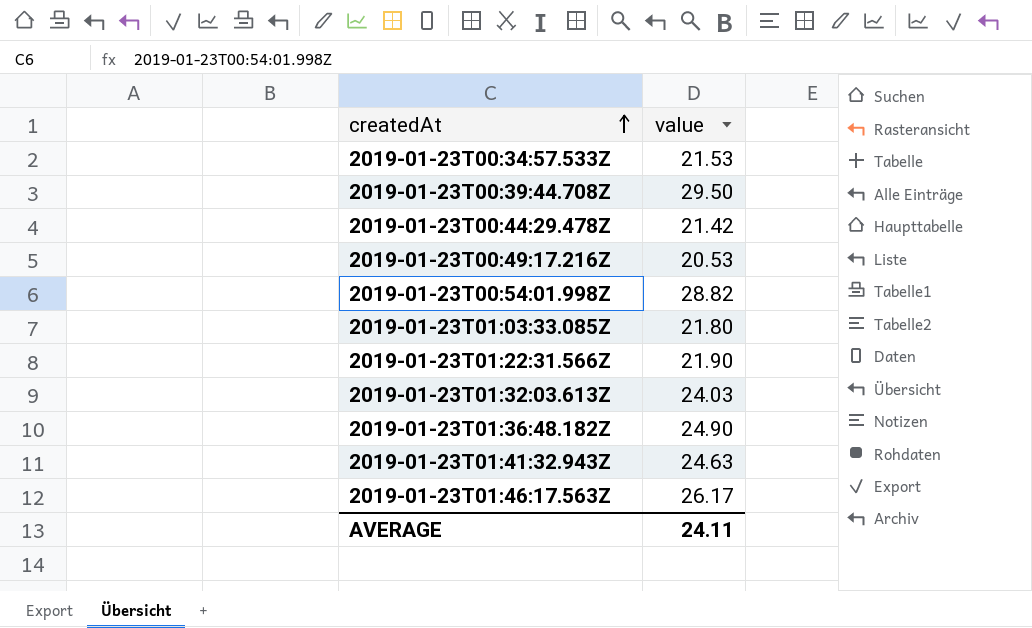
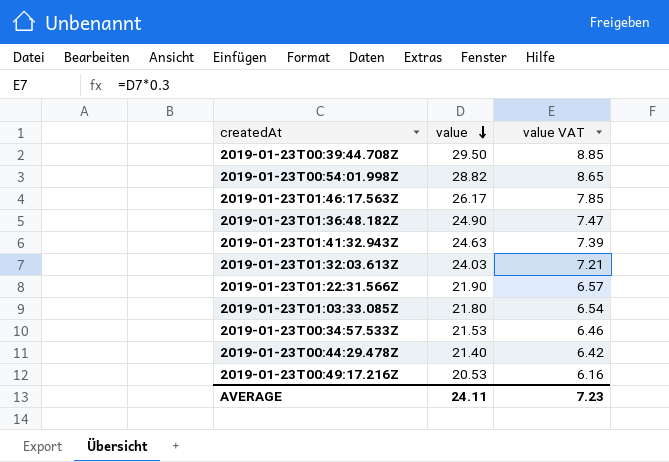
row order: createdAt ascending -> value descending
column value VAT | formula: none -> [value] * 0.3
2019-01-23T00:44:29.478Z | value: 21.42 -> 21.40

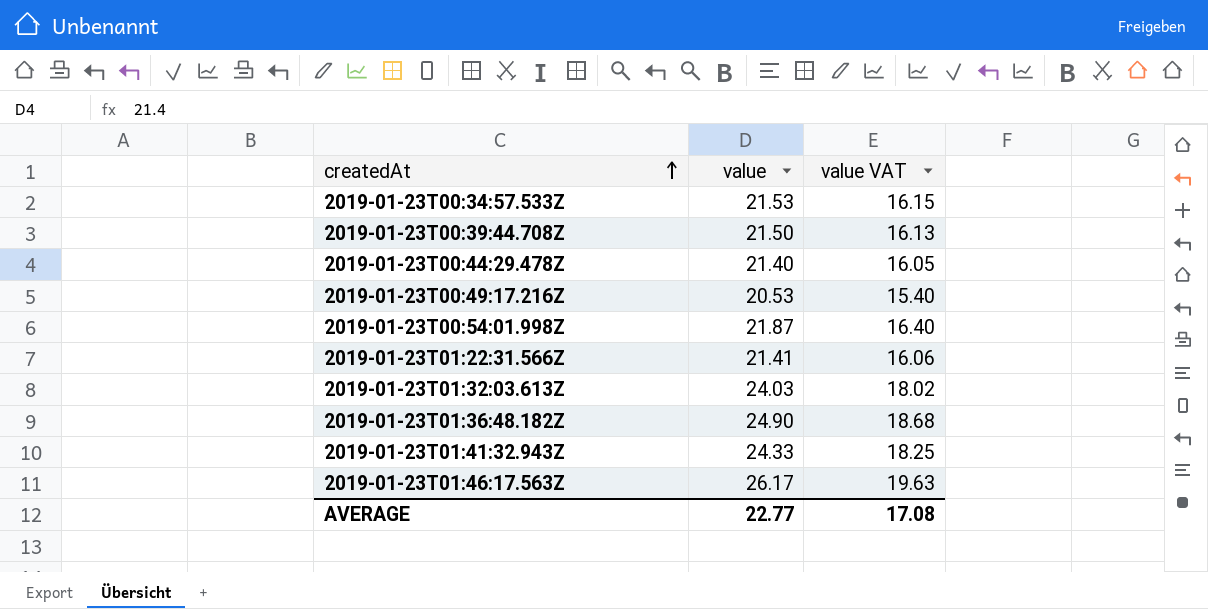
row order: value descending -> createdAt ascending
column value VAT | formula: [value] * 0.3 -> [value] * 0.75
row 2019-01-23T01:03:33.085Z: 21.80 | 6.54 -> none
2019-01-23T00:39:44.708Z | value: 29.50 -> 21.50
2019-01-23T00:54:01.998Z | value: 28.82 -> 21.87
2019-01-23T01:22:31.566Z | value: 21.90 -> 21.41
2019-01-23T01:41:32.943Z | value: 24.63 -> 24.33
AVERAGE | value: 24.11 -> 22.77
AVERAGE | value VAT: 7.23 -> 17.08

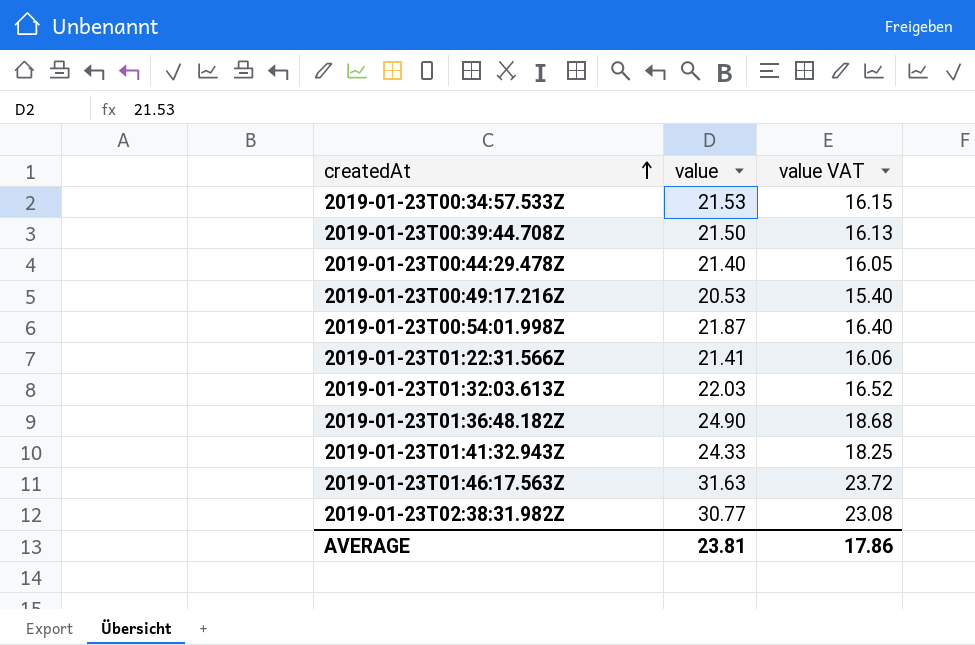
2019-01-23T01:32:03.613Z | value: 24.03 -> 22.03
2019-01-23T01:32:03.613Z | value VAT: 18.02 -> 16.52
2019-01-23T01:46:17.563Z | value: 26.17 -> 31.63
2019-01-23T01:46:17.563Z | value VAT: 19.63 -> 23.72
row 2019-01-23T02:38:31.982Z: none -> 30.77 | 23.08
AVERAGE | value: 22.77 -> 23.81
AVERAGE | value VAT: 17.08 -> 17.86

